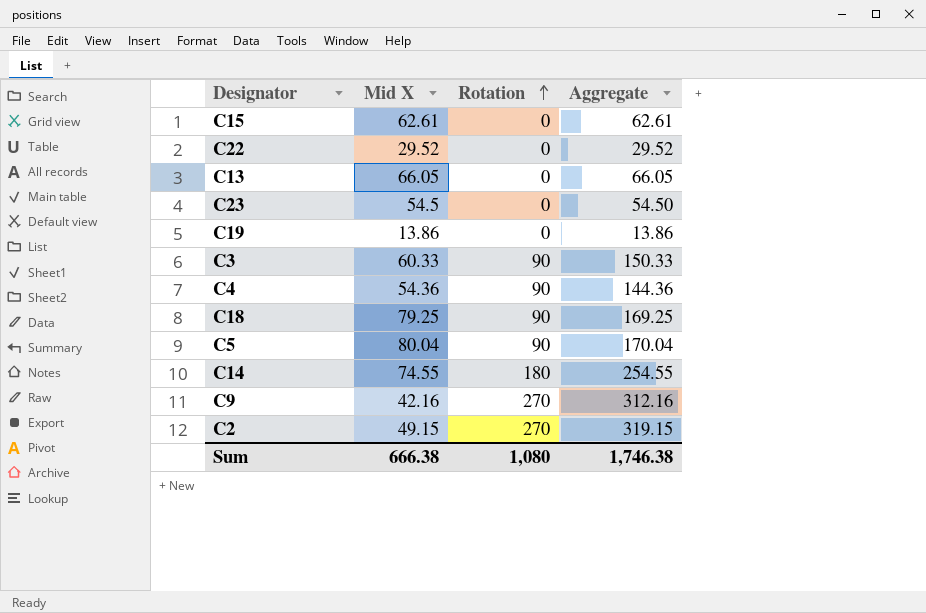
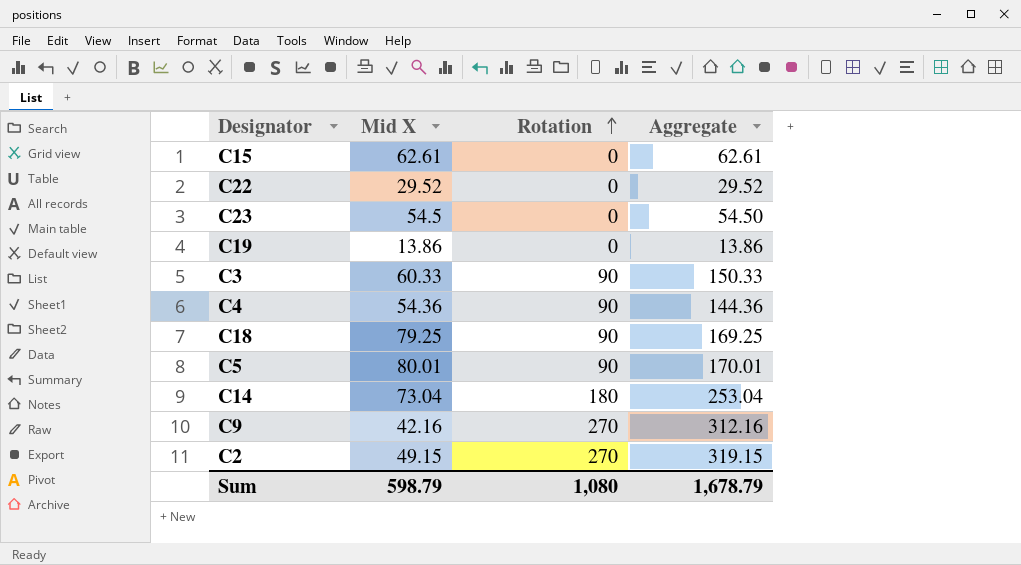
row C13: 66.05 | 0 | 66.05 -> none
C5 | Mid X: 80.04 -> 80.01
C5 | Aggregate: 170.04 -> 170.01
C14 | Mid X: 74.55 -> 73.04
C14 | Aggregate: 254.55 -> 253.04
Sum | Mid X: 666.38 -> 598.79
Sum | Aggregate: 1,746.38 -> 1,678.79

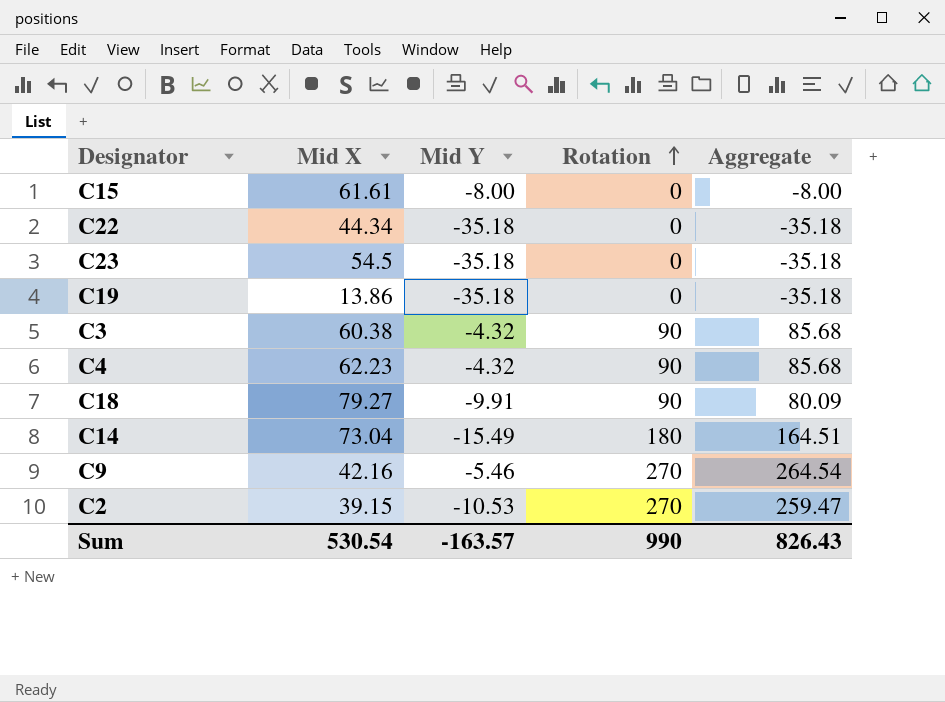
column Mid Y | position: none -> 3
column Aggregate | formula: [Mid X] + [Rotation] -> [Mid Y] + [Rotation]
row C5: 80.01 | 90 | 170.01 -> none
C15 | Mid X: 62.61 -> 61.61
C22 | Mid X: 29.52 -> 44.34
C3 | Mid X: 60.33 -> 60.38
C4 | Mid X: 54.36 -> 62.23
C18 | Mid X: 79.25 -> 79.27
C2 | Mid X: 49.15 -> 39.15
Sum | Mid X: 598.79 -> 530.54
Sum | Rotation: 1,080 -> 990
Sum | Aggregate: 1,678.79 -> 826.43

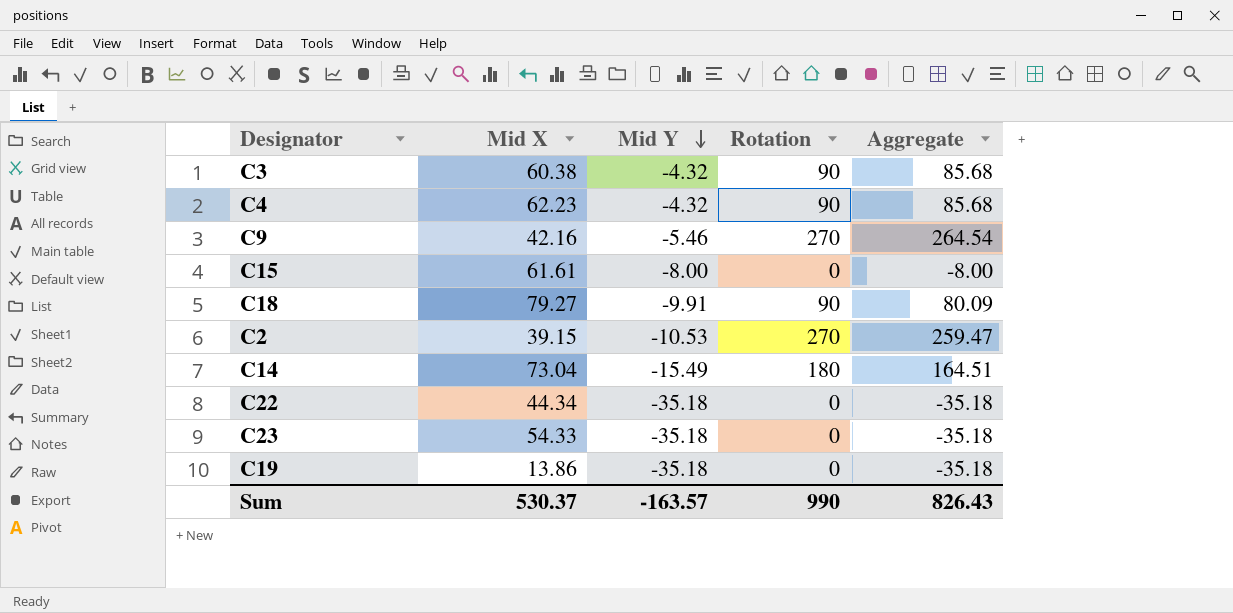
row order: Rotation ascending -> Mid Y descending
C23 | Mid X: 54.5 -> 54.33
Sum | Mid X: 530.54 -> 530.37

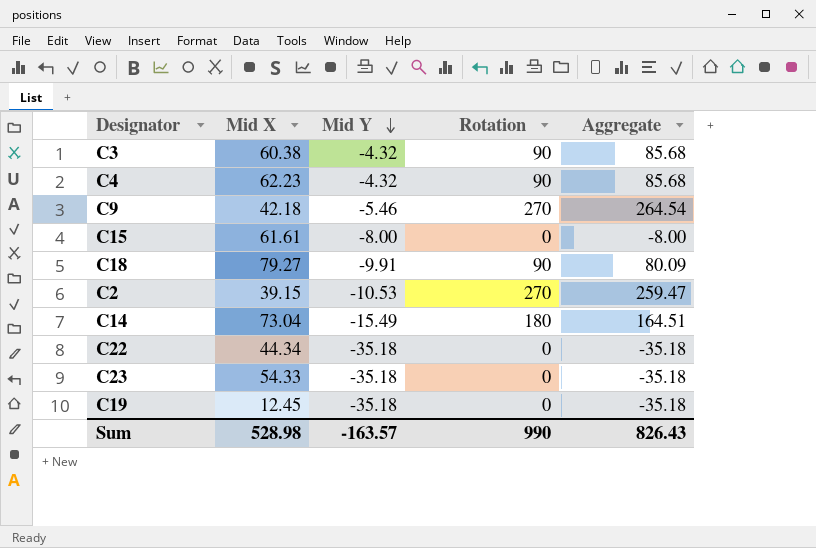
C9 | Mid X: 42.16 -> 42.18
C19 | Mid X: 13.86 -> 12.45
Sum | Mid X: 530.37 -> 528.98

